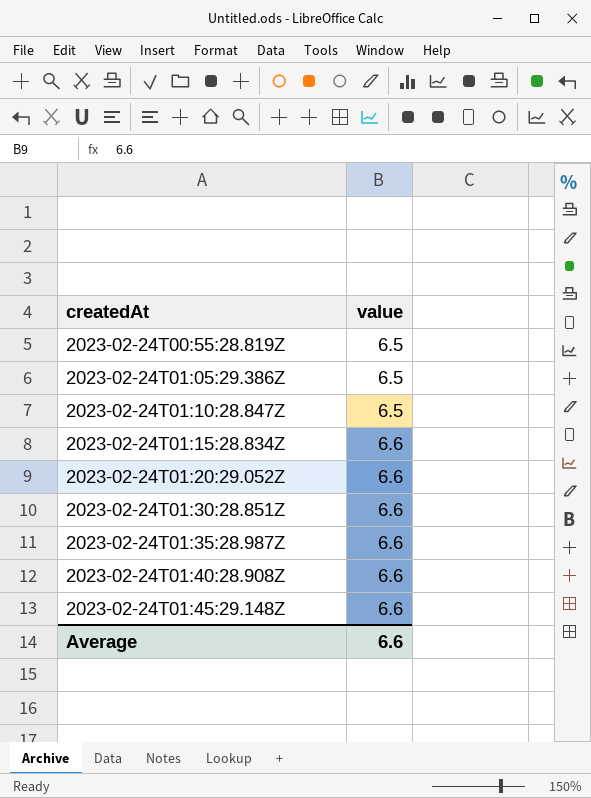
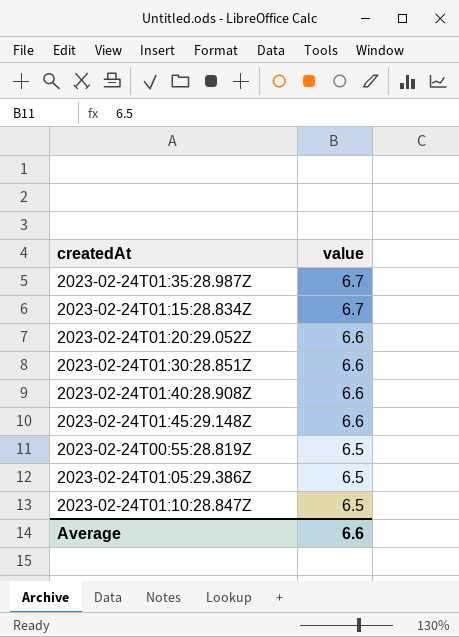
row order: createdAt ascending -> value descending
2023-02-24T01:35:28.987Z | value: 6.6 -> 6.7
2023-02-24T01:15:28.834Z | value: 6.6 -> 6.7

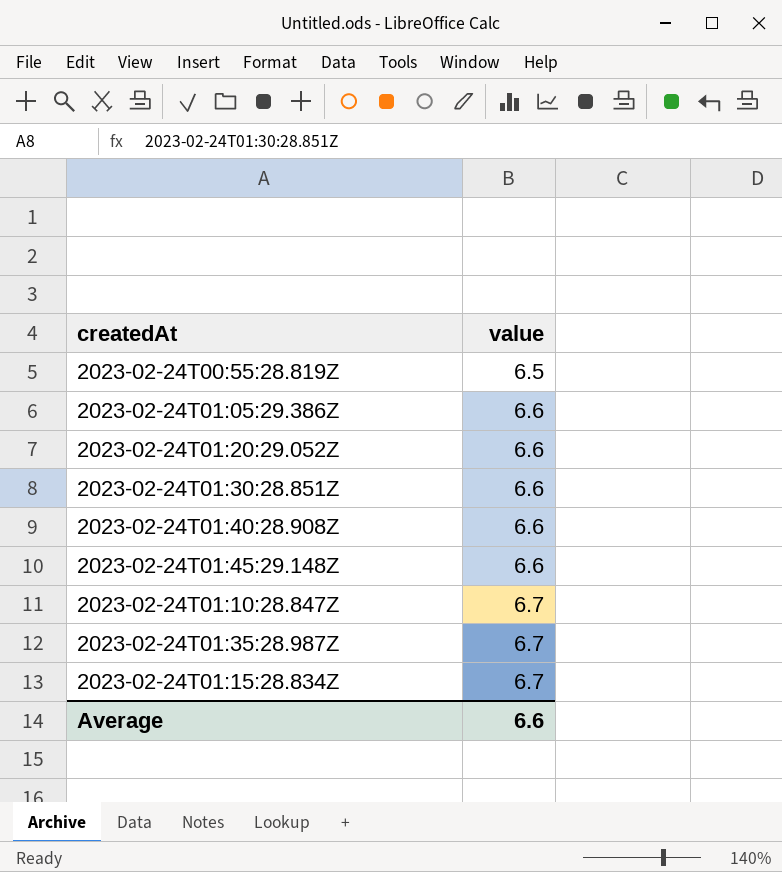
row order: value descending -> value ascending
2023-02-24T01:05:29.386Z | value: 6.5 -> 6.6
2023-02-24T01:10:28.847Z | value: 6.5 -> 6.7

